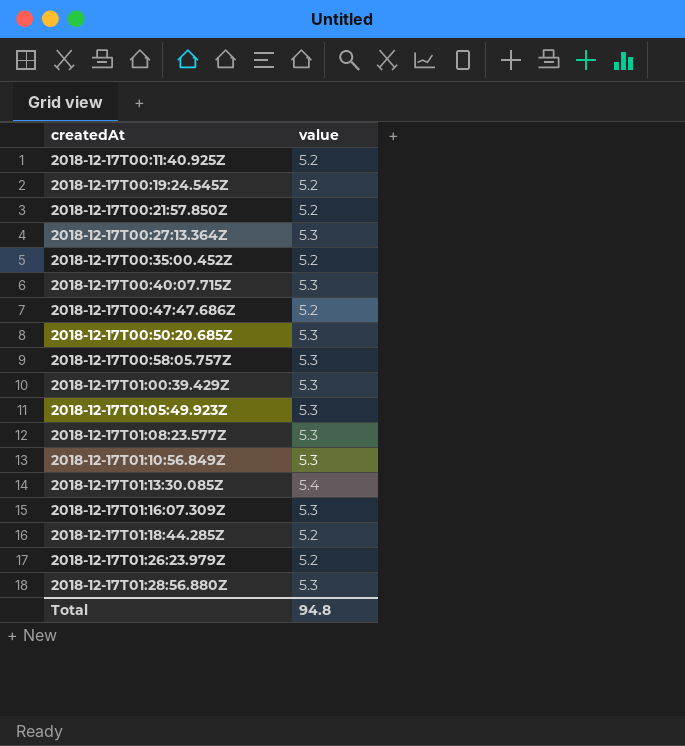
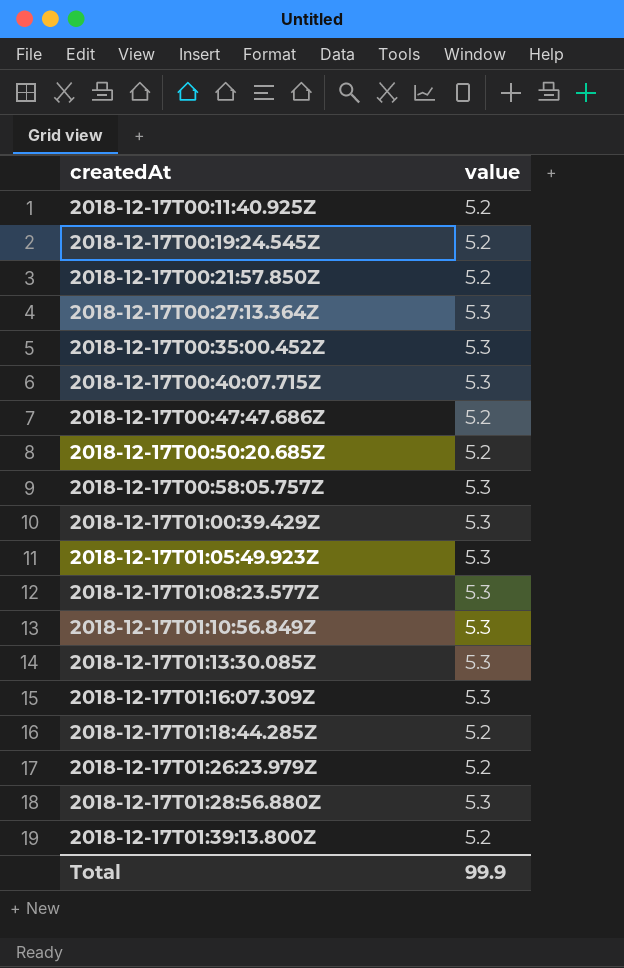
2018-12-17T00:35:00.452Z | value: 5.2 -> 5.3
2018-12-17T00:50:20.685Z | value: 5.3 -> 5.2
2018-12-17T01:13:30.085Z | value: 5.4 -> 5.3
row 2018-12-17T01:39:13.800Z: none -> 5.2
Total | value: 94.8 -> 99.9

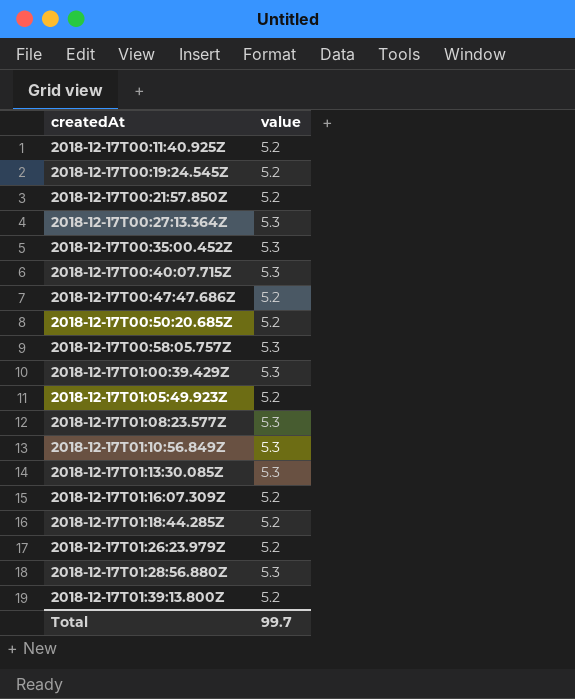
2018-12-17T01:05:49.923Z | value: 5.3 -> 5.2
2018-12-17T01:16:07.309Z | value: 5.3 -> 5.2
Total | value: 99.9 -> 99.7

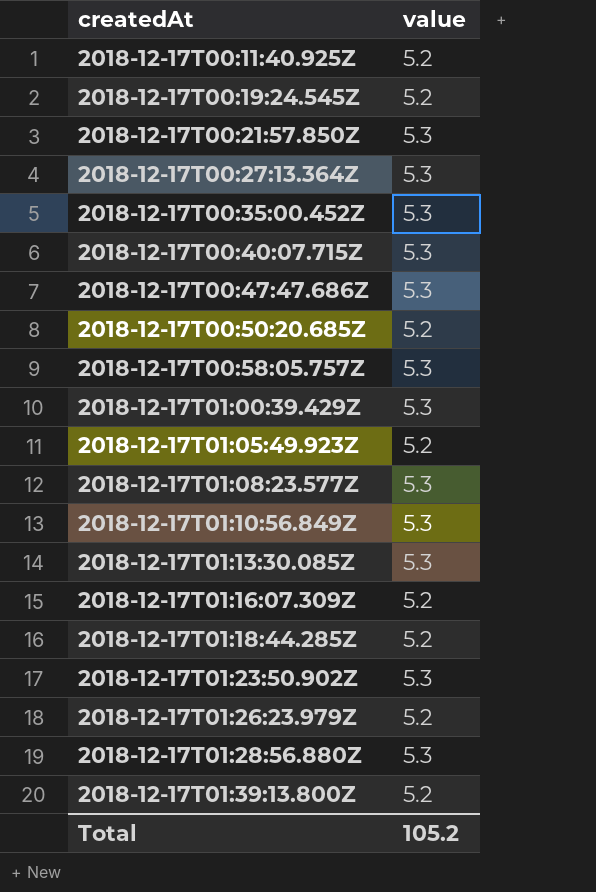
2018-12-17T00:21:57.850Z | value: 5.2 -> 5.3
2018-12-17T00:47:47.686Z | value: 5.2 -> 5.3
row 2018-12-17T01:23:50.902Z: none -> 5.3
Total | value: 99.7 -> 105.2

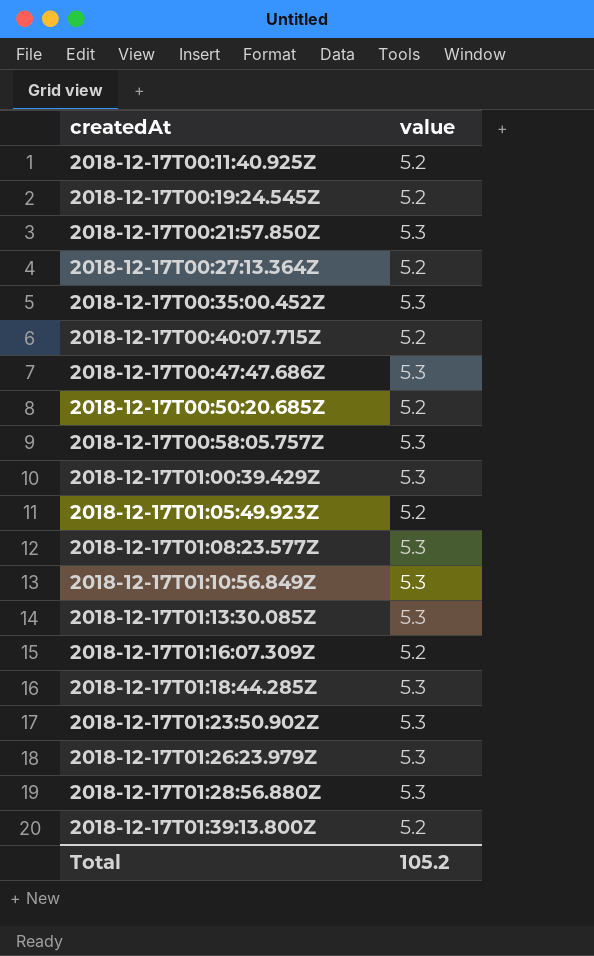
2018-12-17T00:27:13.364Z | value: 5.3 -> 5.2
2018-12-17T00:40:07.715Z | value: 5.3 -> 5.2
2018-12-17T01:18:44.285Z | value: 5.2 -> 5.3
2018-12-17T01:26:23.979Z | value: 5.2 -> 5.3

